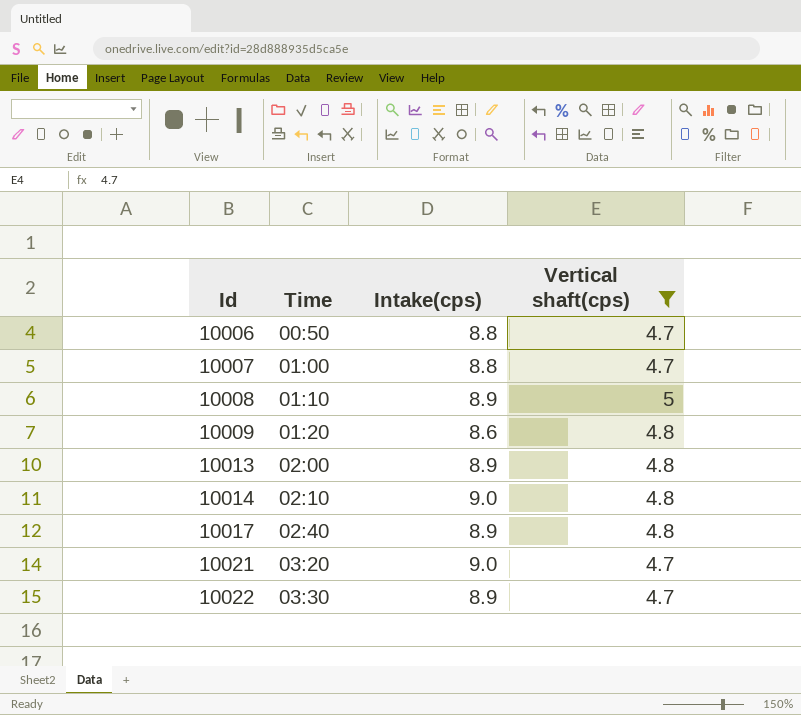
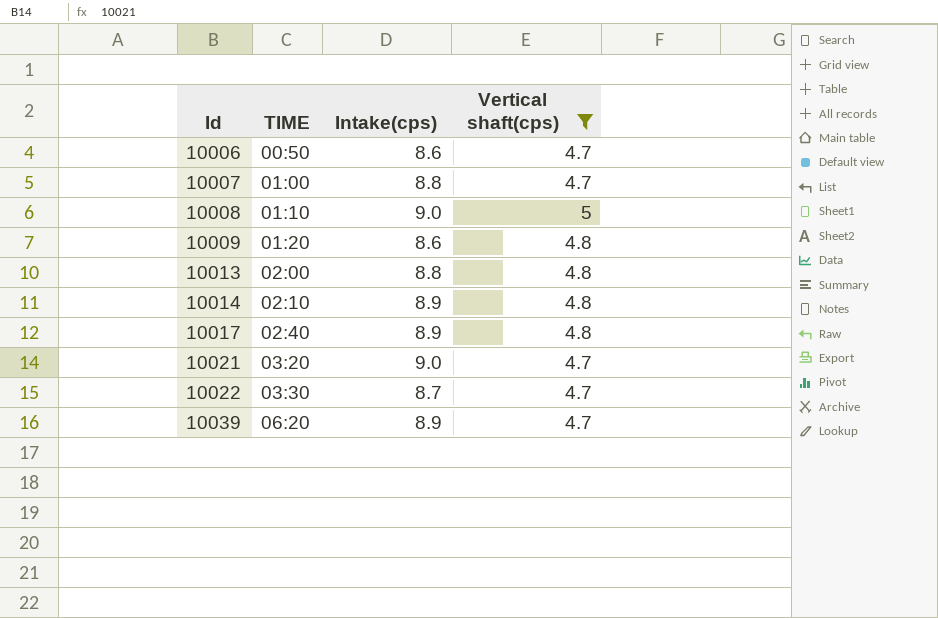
column name: Time -> TIME
10006 | Intake(cps): 8.8 -> 8.6
10008 | Intake(cps): 8.9 -> 9.0
10013 | Intake(cps): 8.9 -> 8.8
10014 | Intake(cps): 9.0 -> 8.9
10022 | Intake(cps): 8.9 -> 8.7
row 10039: none -> 06:20 | 8.9 | 4.7

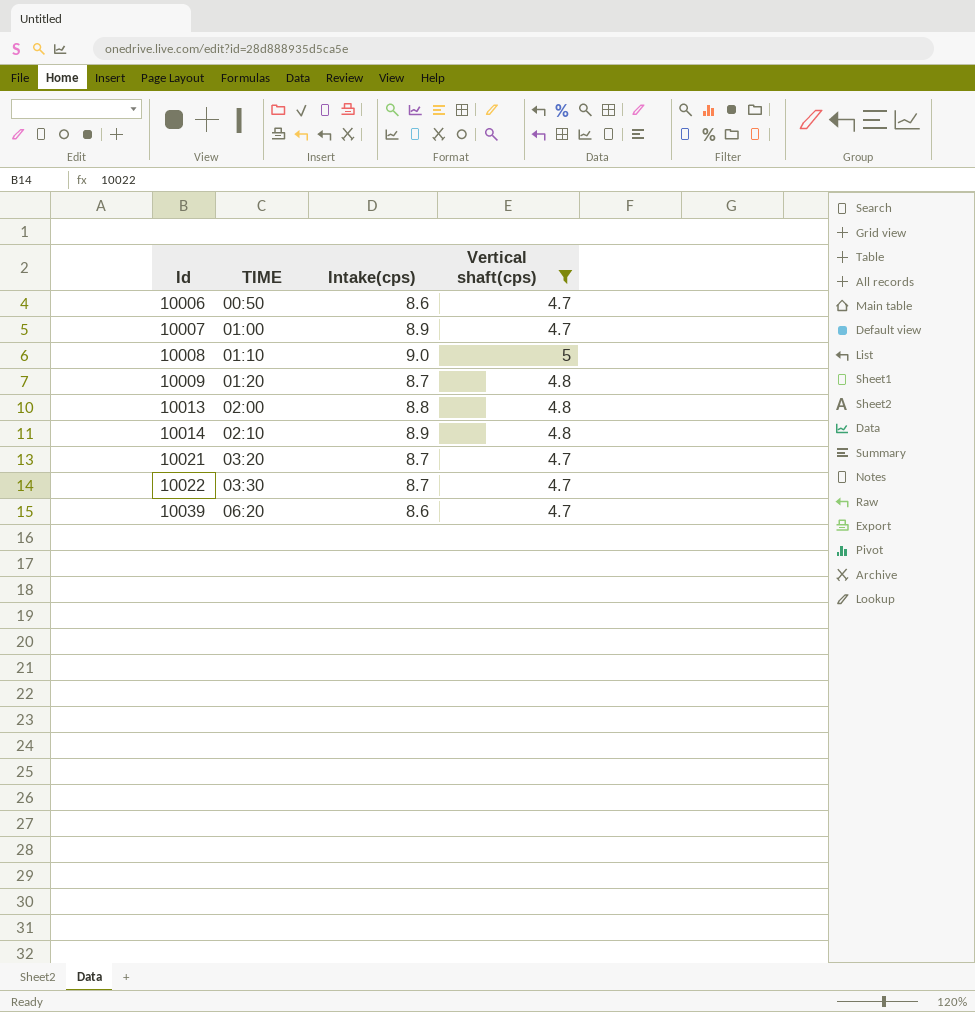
row 10017: 02:40 | 8.9 | 4.8 -> none
10007 | Intake(cps): 8.8 -> 8.9
10009 | Intake(cps): 8.6 -> 8.7
10021 | Intake(cps): 9.0 -> 8.7
10039 | Intake(cps): 8.9 -> 8.6

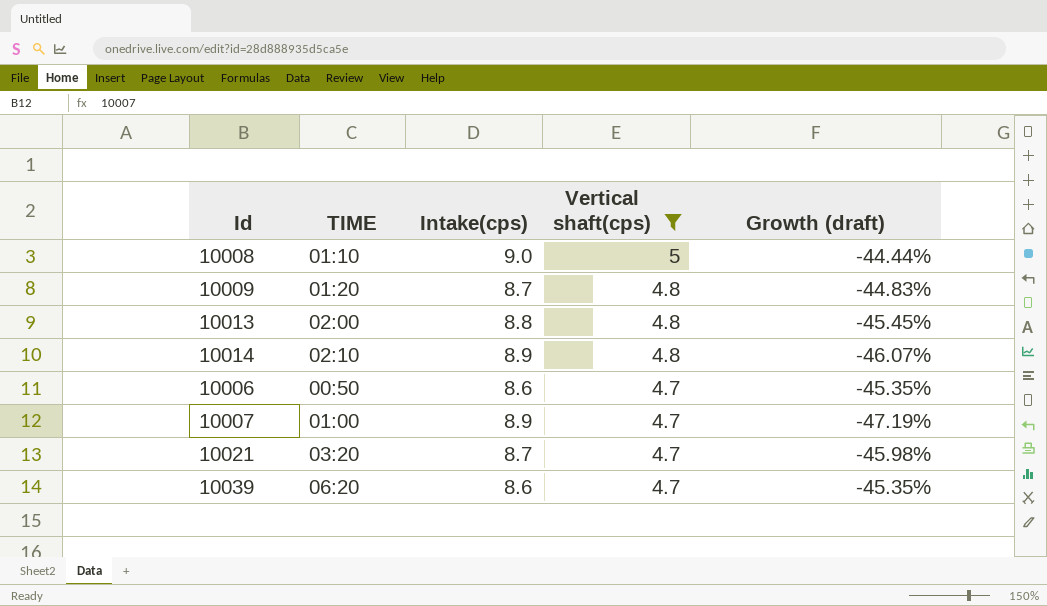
row order: Id ascending -> Vertical shaft(cps) descending
column Growth (draft) | formula: none -> ([Vertical shaft(cps)] - [Intake(cps)]) / [Intake(cps)]
row 10022: 03:30 | 8.7 | 4.7 -> none

